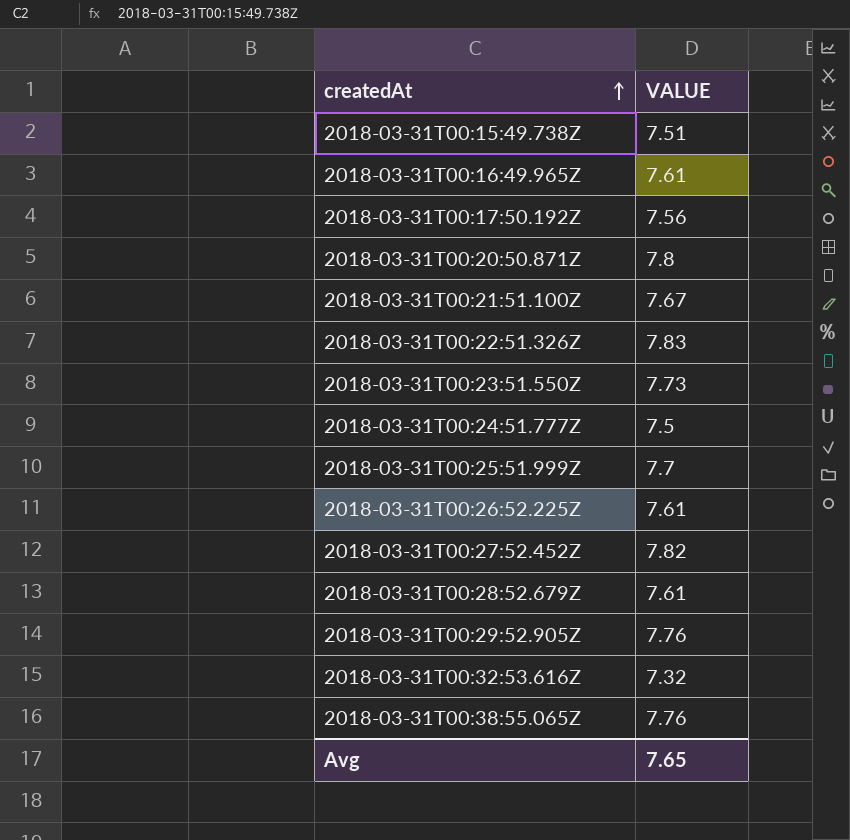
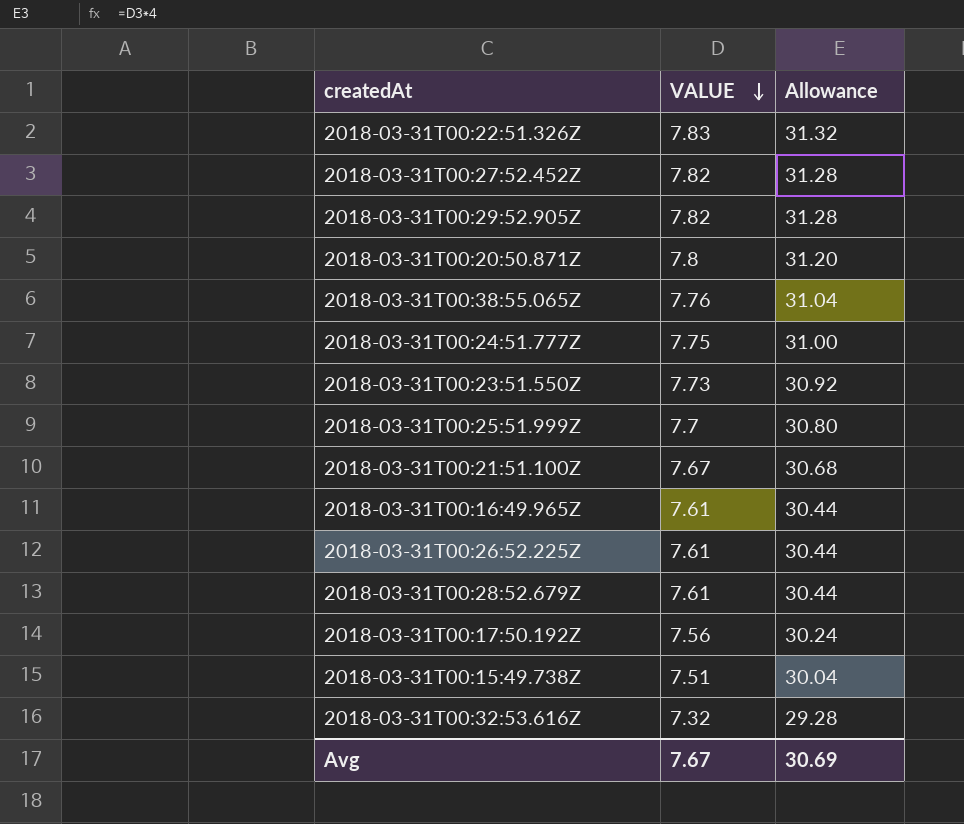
row order: createdAt ascending -> VALUE descending
column Allowance | formula: none -> [VALUE] * 4
2018-03-31T00:29:52.905Z | VALUE: 7.76 -> 7.82
2018-03-31T00:24:51.777Z | VALUE: 7.5 -> 7.75
Avg | VALUE: 7.65 -> 7.67

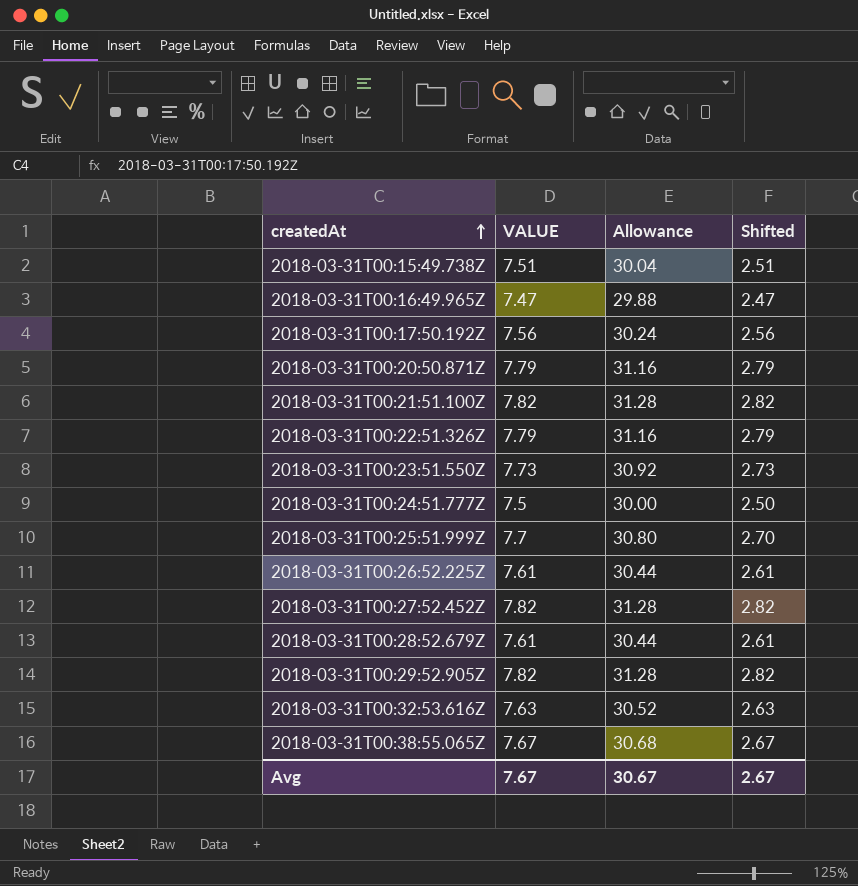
row order: VALUE descending -> createdAt ascending
column Shifted | formula: none -> [VALUE] - 5
2018-03-31T00:16:49.965Z | VALUE: 7.61 -> 7.47
2018-03-31T00:16:49.965Z | Allowance: 30.44 -> 29.88
2018-03-31T00:20:50.871Z | VALUE: 7.8 -> 7.79
2018-03-31T00:20:50.871Z | Allowance: 31.20 -> 31.16
2018-03-31T00:21:51.100Z | VALUE: 7.67 -> 7.82
2018-03-31T00:21:51.100Z | Allowance: 30.68 -> 31.28
2018-03-31T00:22:51.326Z | VALUE: 7.83 -> 7.79
2018-03-31T00:22:51.326Z | Allowance: 31.32 -> 31.16
2018-03-31T00:24:51.777Z | VALUE: 7.75 -> 7.5
2018-03-31T00:24:51.777Z | Allowance: 31.00 -> 30.00
2018-03-31T00:32:53.616Z | VALUE: 7.32 -> 7.63
2018-03-31T00:32:53.616Z | Allowance: 29.28 -> 30.52
2018-03-31T00:38:55.065Z | VALUE: 7.76 -> 7.67
2018-03-31T00:38:55.065Z | Allowance: 31.04 -> 30.68
Avg | Allowance: 30.69 -> 30.67

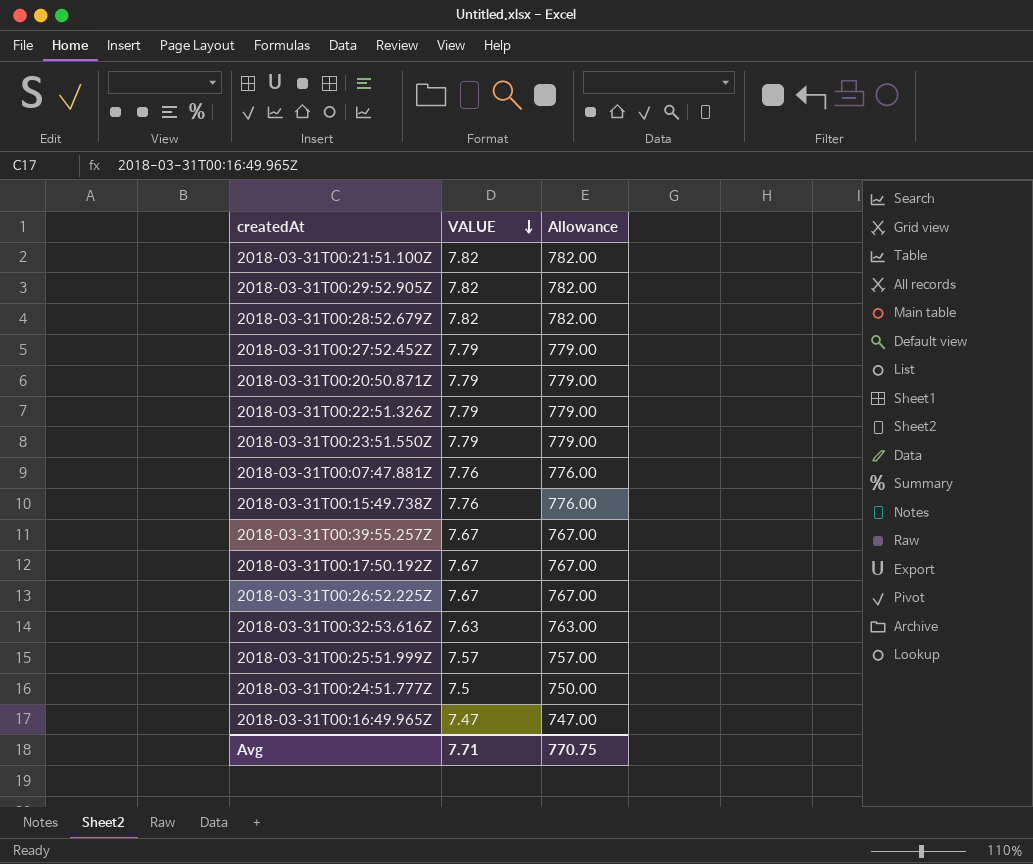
row order: createdAt ascending -> VALUE descending
column Shifted | formula: [VALUE] - 5 -> none
column Allowance | formula: [VALUE] * 4 -> [VALUE] * 100
row 2018-03-31T00:38:55.065Z: 7.67 | 30.68 | 2.67 -> none
2018-03-31T00:28:52.679Z | VALUE: 7.61 -> 7.82
2018-03-31T00:27:52.452Z | VALUE: 7.82 -> 7.79
2018-03-31T00:23:51.550Z | VALUE: 7.73 -> 7.79
row 2018-03-31T00:07:47.881Z: none -> 7.76 | 776.00
2018-03-31T00:15:49.738Z | VALUE: 7.51 -> 7.76
row 2018-03-31T00:39:55.257Z: none -> 7.67 | 767.00
2018-03-31T00:17:50.192Z | VALUE: 7.56 -> 7.67
2018-03-31T00:26:52.225Z | VALUE: 7.61 -> 7.67
2018-03-31T00:25:51.999Z | VALUE: 7.7 -> 7.57
Avg | VALUE: 7.67 -> 7.71
Avg | Allowance: 30.67 -> 770.75

